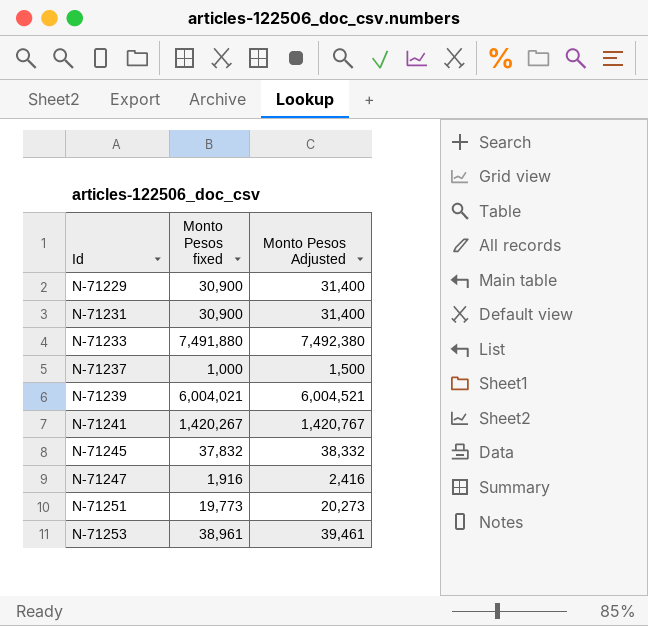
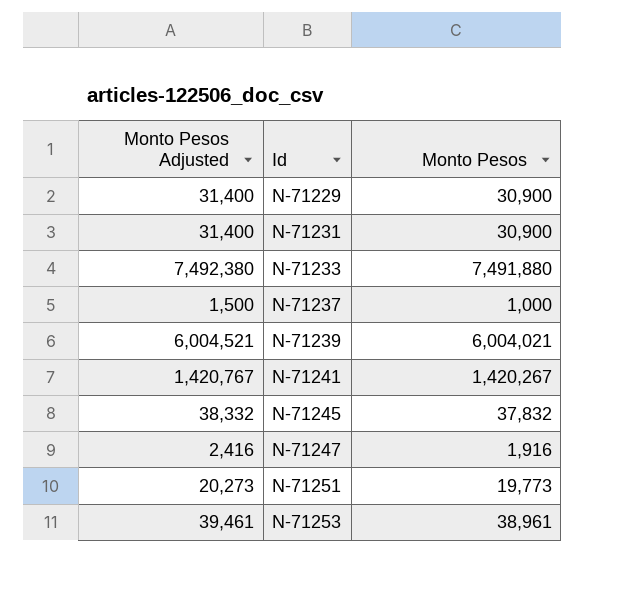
column Monto Pesos Adjusted | position: 3 -> 1
column name: Monto Pesos fixed -> Monto Pesos

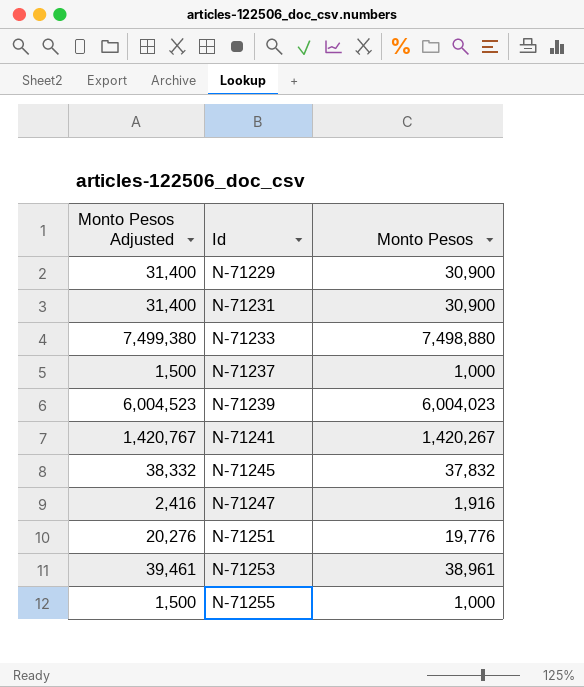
N-71233 | Monto Pesos Adjusted: 7,492,380 -> 7,499,380
N-71233 | Monto Pesos: 7,491,880 -> 7,498,880
N-71239 | Monto Pesos Adjusted: 6,004,521 -> 6,004,523
N-71239 | Monto Pesos: 6,004,021 -> 6,004,023
N-71251 | Monto Pesos Adjusted: 20,273 -> 20,276
N-71251 | Monto Pesos: 19,773 -> 19,776
row N-71255: none -> 1,500 | 1,000

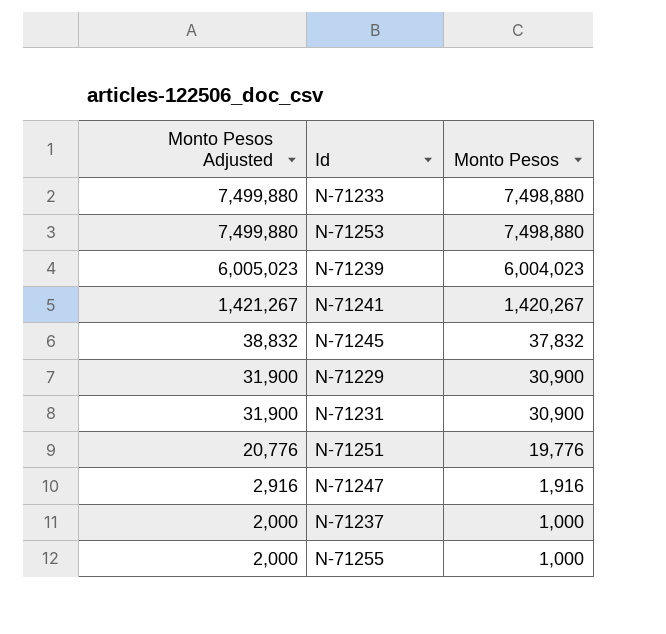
row order: Id ascending -> Monto Pesos Adjusted descending
column Monto Pesos Adjusted | formula: [Monto Pesos] + 500 -> [Monto Pesos] + 1000
N-71253 | Monto Pesos: 38,961 -> 7,498,880

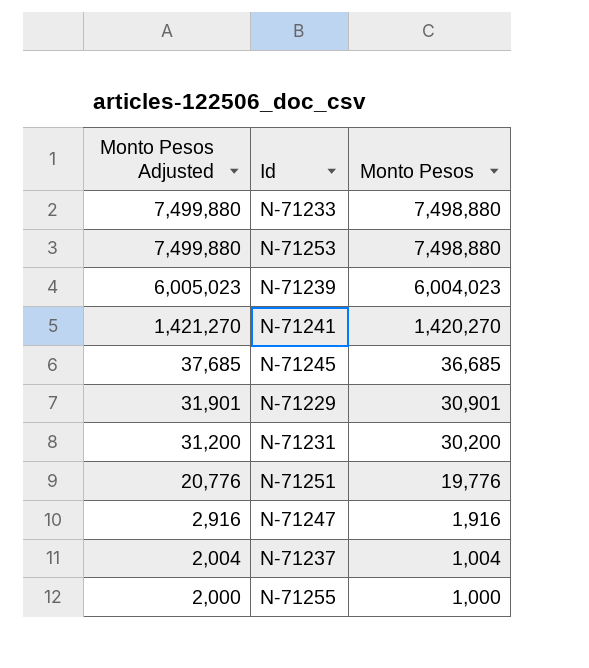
N-71241 | Monto Pesos Adjusted: 1,421,267 -> 1,421,270
N-71241 | Monto Pesos: 1,420,267 -> 1,420,270
N-71245 | Monto Pesos Adjusted: 38,832 -> 37,685
N-71245 | Monto Pesos: 37,832 -> 36,685
N-71229 | Monto Pesos Adjusted: 31,900 -> 31,901
N-71229 | Monto Pesos: 30,900 -> 30,901
N-71231 | Monto Pesos Adjusted: 31,900 -> 31,200
N-71231 | Monto Pesos: 30,900 -> 30,200
N-71237 | Monto Pesos Adjusted: 2,000 -> 2,004
N-71237 | Monto Pesos: 1,000 -> 1,004

